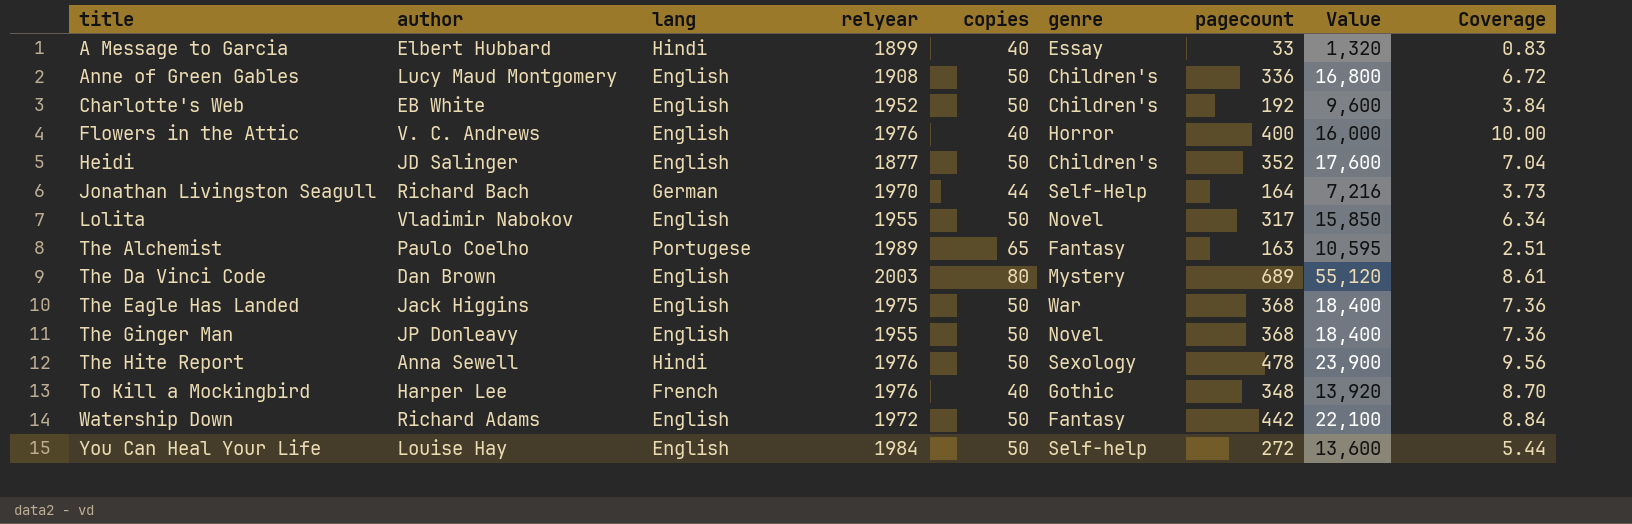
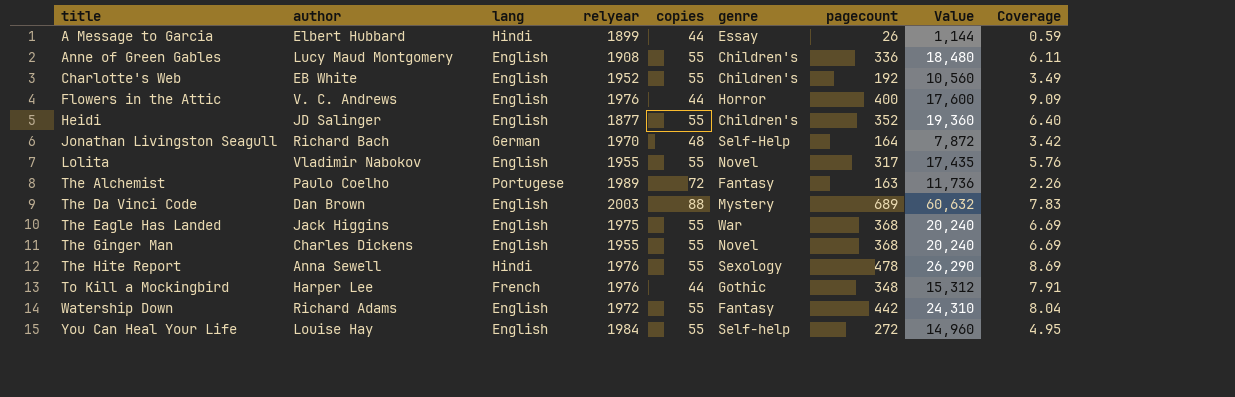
A Message to Garcia | copies: 40 -> 44
A Message to Garcia | pagecount: 33 -> 26
A Message to Garcia | Value: 1,320 -> 1,144
A Message to Garcia | Coverage: 0.83 -> 0.59
Anne of Green Gables | copies: 50 -> 55
Anne of Green Gables | Value: 16,800 -> 18,480
Anne of Green Gables | Coverage: 6.72 -> 6.11
Charlotte's Web | copies: 50 -> 55
Charlotte's Web | Value: 9,600 -> 10,560
Charlotte's Web | Coverage: 3.84 -> 3.49
Flowers in the Attic | copies: 40 -> 44
Flowers in the Attic | Value: 16,000 -> 17,600
Flowers in the Attic | Coverage: 10.00 -> 9.09
Heidi | copies: 50 -> 55
Heidi | Value: 17,600 -> 19,360
Heidi | Coverage: 7.04 -> 6.40
Jonathan Livingston Seagull | copies: 44 -> 48
Jonathan Livingston Seagull | Value: 7,216 -> 7,872
Jonathan Livingston Seagull | Coverage: 3.73 -> 3.42
Lolita | copies: 50 -> 55
Lolita | Value: 15,850 -> 17,435
Lolita | Coverage: 6.34 -> 5.76
The Alchemist | copies: 65 -> 72
The Alchemist | Value: 10,595 -> 11,736
The Alchemist | Coverage: 2.51 -> 2.26
The Da Vinci Code | copies: 80 -> 88
The Da Vinci Code | Value: 55,120 -> 60,632
The Da Vinci Code | Coverage: 8.61 -> 7.83
The Eagle Has Landed | copies: 50 -> 55
The Eagle Has Landed | Value: 18,400 -> 20,240
The Eagle Has Landed | Coverage: 7.36 -> 6.69
The Ginger Man | author: JP Donleavy -> Charles Dickens
The Ginger Man | copies: 50 -> 55
The Ginger Man | Value: 18,400 -> 20,240
The Ginger Man | Coverage: 7.36 -> 6.69
The Hite Report | copies: 50 -> 55
The Hite Report | Value: 23,900 -> 26,290
The Hite Report | Coverage: 9.56 -> 8.69
To Kill a Mockingbird | copies: 40 -> 44
To Kill a Mockingbird | Value: 13,920 -> 15,312
To Kill a Mockingbird | Coverage: 8.70 -> 7.91
Watership Down | copies: 50 -> 55
Watership Down | Value: 22,100 -> 24,310
Watership Down | Coverage: 8.84 -> 8.04
You Can Heal Your Life | copies: 50 -> 55
You Can Heal Your Life | Value: 13,600 -> 14,960
You Can Heal Your Life | Coverage: 5.44 -> 4.95

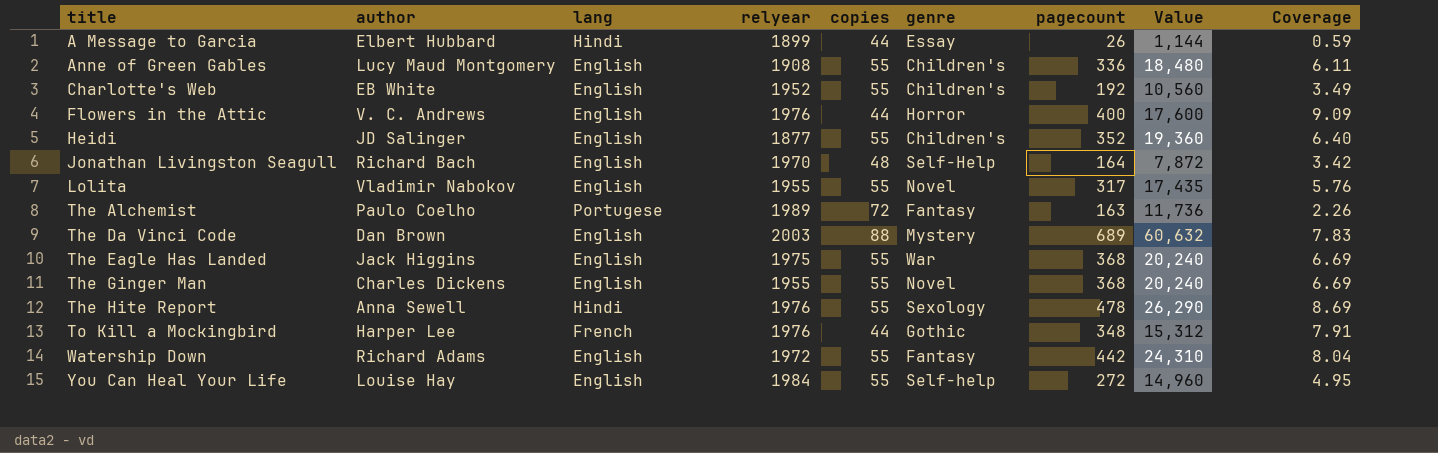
Jonathan Livingston Seagull | lang: German -> English

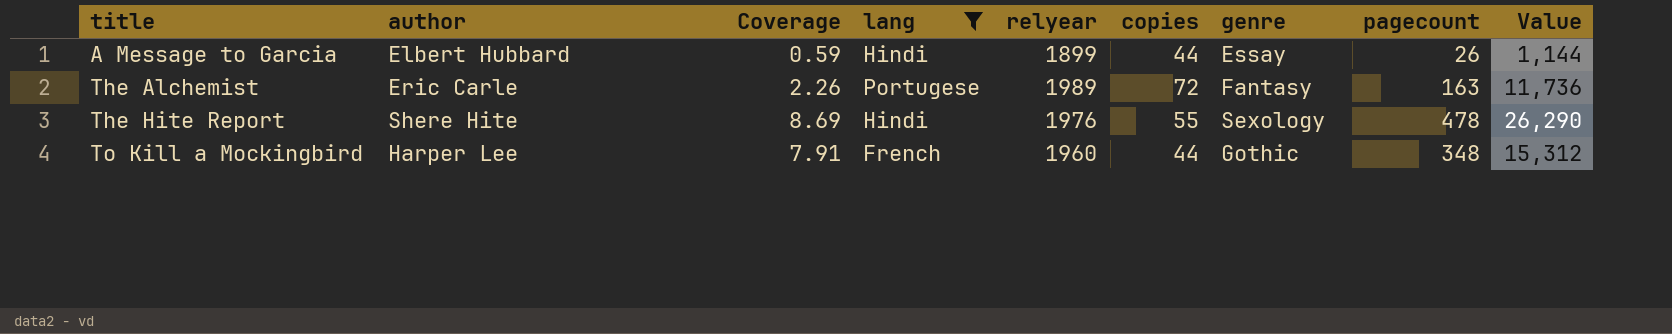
filter: none -> lang != English
column Coverage | position: 9 -> 3
The Alchemist | author: Paulo Coelho -> Eric Carle
The Hite Report | author: Anna Sewell -> Shere Hite
To Kill a Mockingbird | relyear: 1976 -> 1960

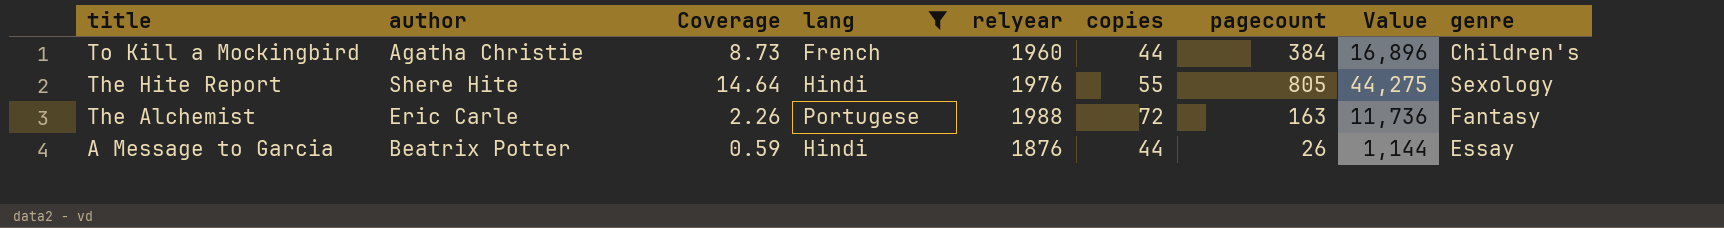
row order: title ascending -> title descending
column genre | position: 7 -> 9
To Kill a Mockingbird | author: Harper Lee -> Agatha Christie
To Kill a Mockingbird | Coverage: 7.91 -> 8.73
To Kill a Mockingbird | pagecount: 348 -> 384
To Kill a Mockingbird | Value: 15,312 -> 16,896
To Kill a Mockingbird | genre: Gothic -> Children's
The Hite Report | Coverage: 8.69 -> 14.64
The Hite Report | pagecount: 478 -> 805
The Hite Report | Value: 26,290 -> 44,275
The Alchemist | relyear: 1989 -> 1988
A Message to Garcia | author: Elbert Hubbard -> Beatrix Potter
A Message to Garcia | relyear: 1899 -> 1876

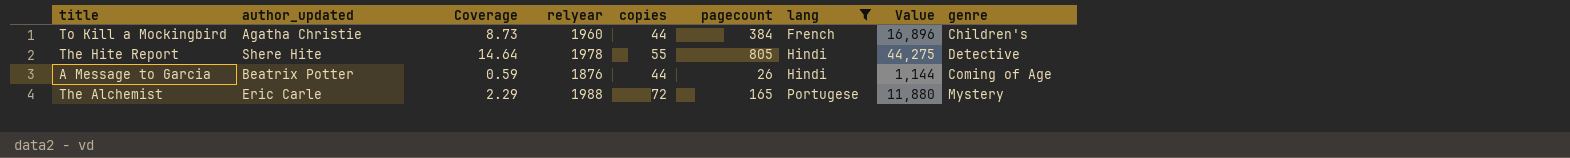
row order: title descending -> lang ascending
column name: author -> author_updated
column lang | position: 4 -> 7
The Hite Report | relyear: 1976 -> 1978
The Hite Report | genre: Sexology -> Detective
A Message to Garcia | genre: Essay -> Coming of Age
The Alchemist | Coverage: 2.26 -> 2.29
The Alchemist | pagecount: 163 -> 165
The Alchemist | Value: 11,736 -> 11,880
The Alchemist | genre: Fantasy -> Mystery

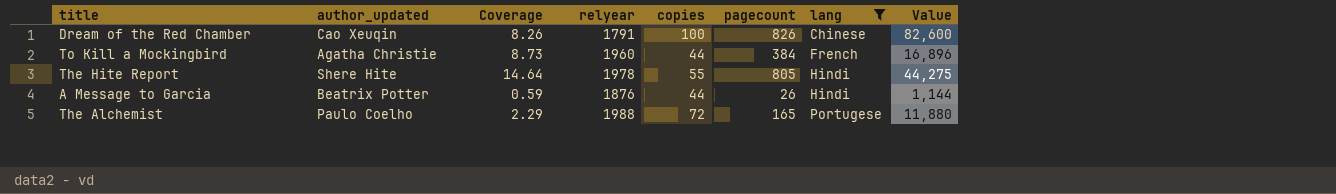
column genre | position: 9 -> none
row Dream of the Red Chamber: none -> Cao Xeuqin | 8.26 | 1791 | 100 | 826 | Chinese | 82,600
The Alchemist | author_updated: Eric Carle -> Paulo Coelho

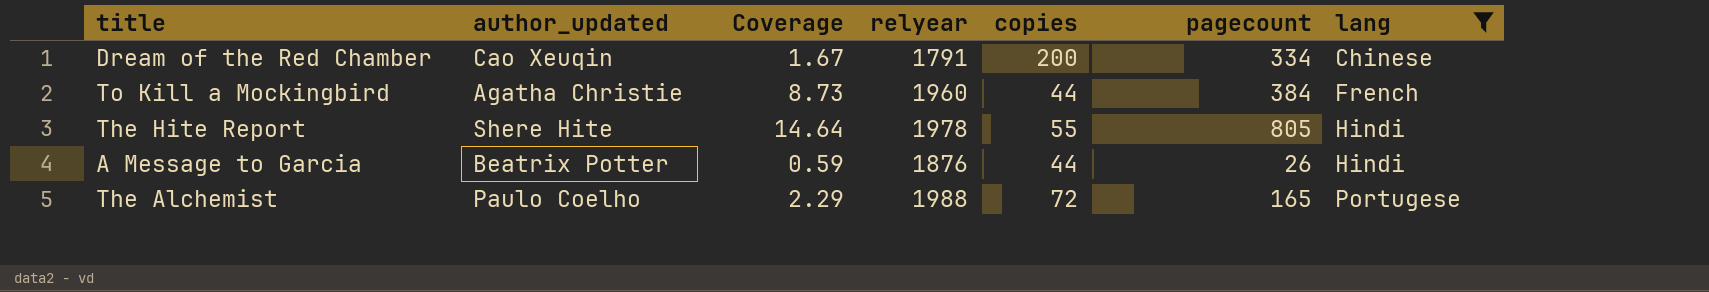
column Value | formula: [copies] * [pagecount] -> none
Dream of the Red Chamber | Coverage: 8.26 -> 1.67
Dream of the Red Chamber | copies: 100 -> 200
Dream of the Red Chamber | pagecount: 826 -> 334

